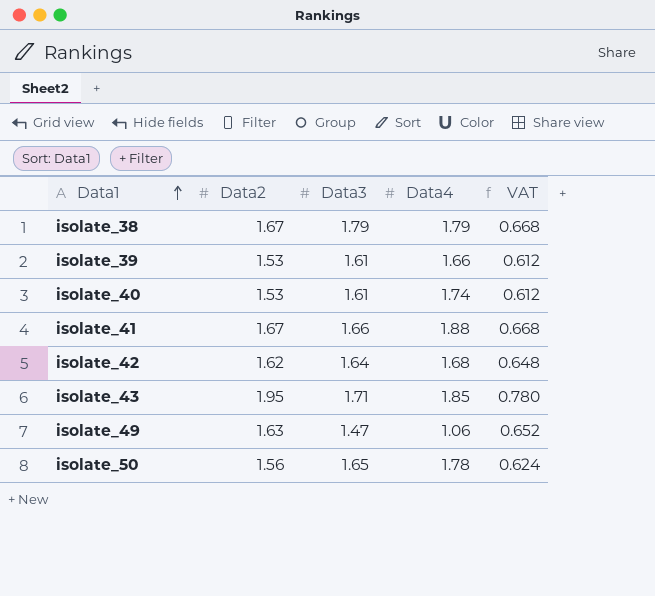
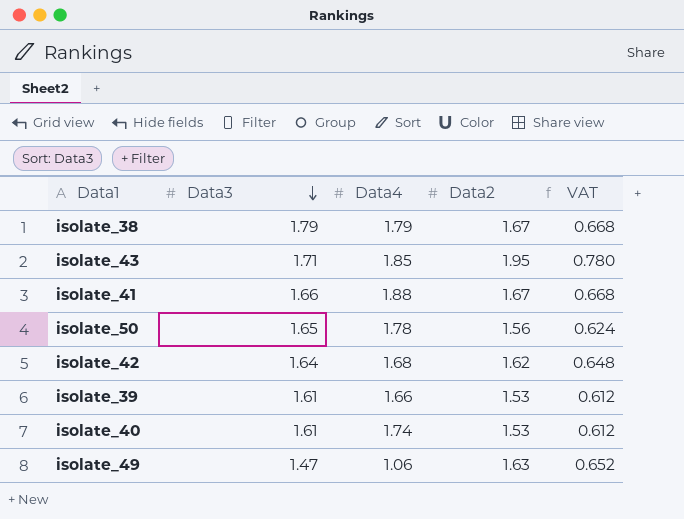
row order: Data1 ascending -> Data3 descending
column Data2 | position: 2 -> 4

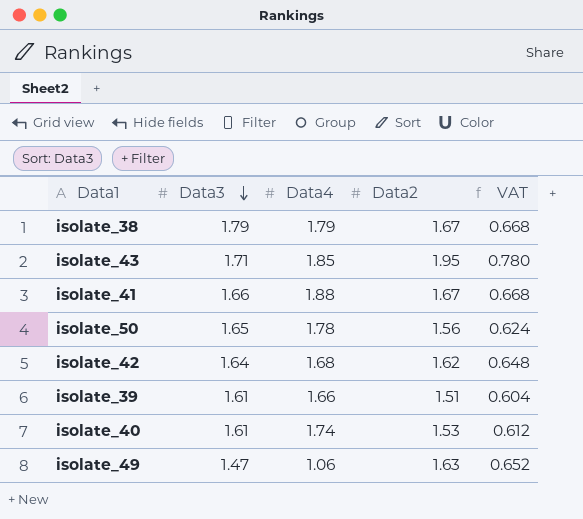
isolate_39 | Data2: 1.53 -> 1.51
isolate_39 | VAT: 0.612 -> 0.604

